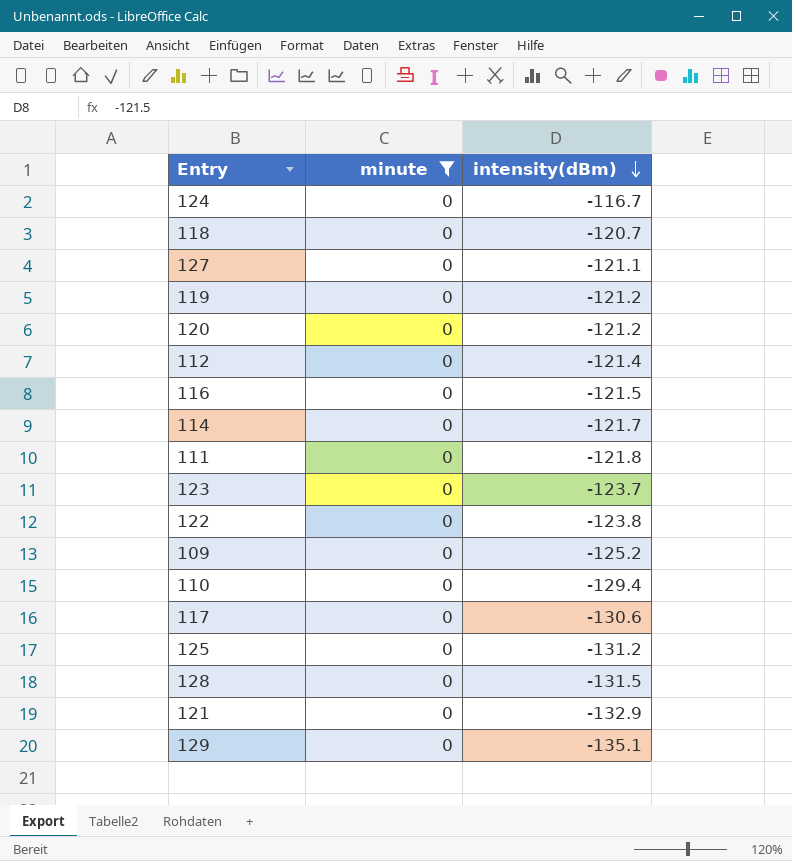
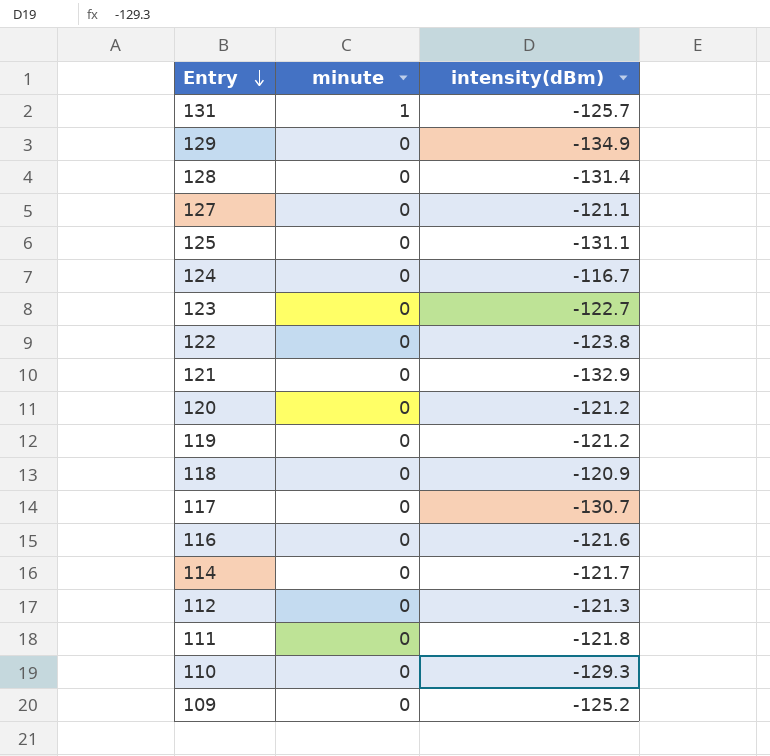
filter: minute = 0 -> none
row order: intensity(dBm) descending -> Entry descending
129 | intensity(dBm): -135.1 -> -134.9
128 | intensity(dBm): -131.5 -> -131.4
125 | intensity(dBm): -131.2 -> -131.1
123 | intensity(dBm): -123.7 -> -122.7
118 | intensity(dBm): -120.7 -> -120.9
117 | intensity(dBm): -130.6 -> -130.7
116 | intensity(dBm): -121.5 -> -121.6
112 | intensity(dBm): -121.4 -> -121.3
110 | intensity(dBm): -129.4 -> -129.3

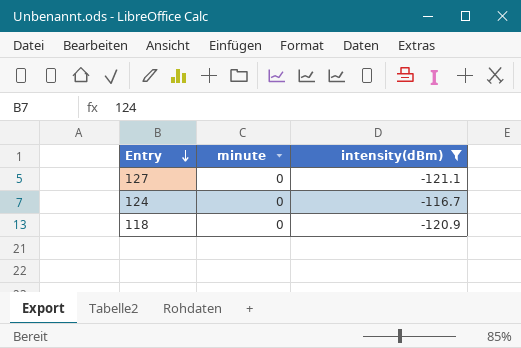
filter: none -> intensity(dBm) >= -121.1

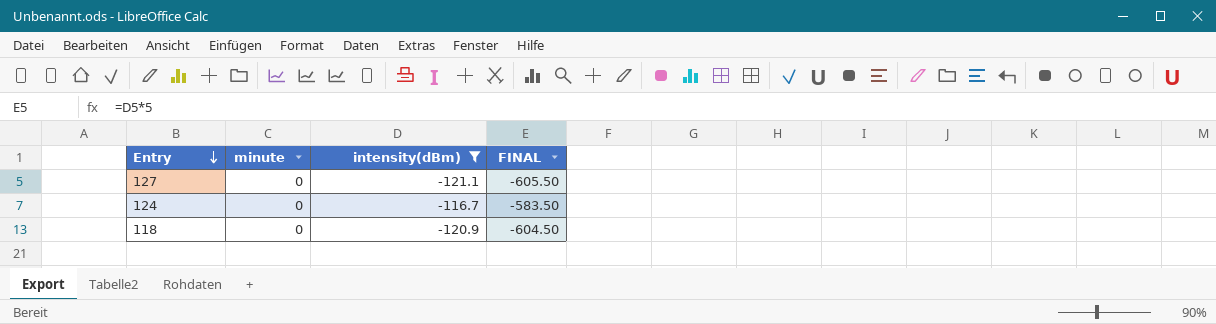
column FINAL | formula: none -> [intensity(dBm)] * 5

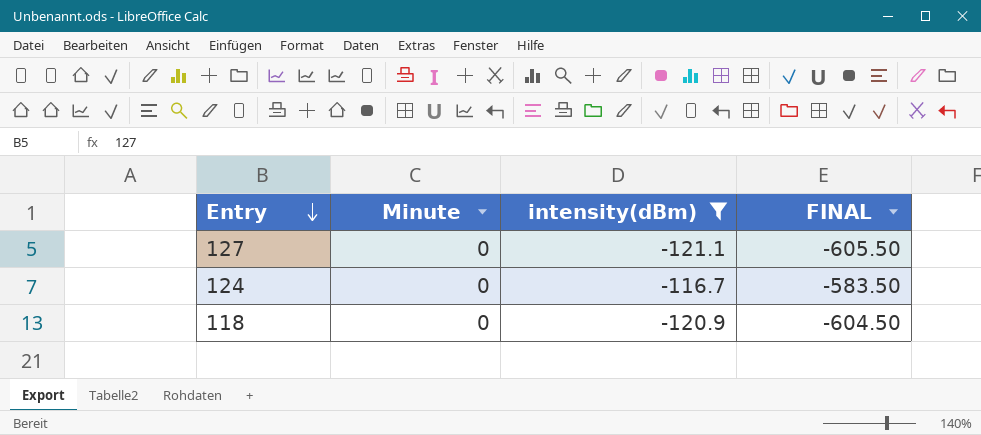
column name: minute -> Minute

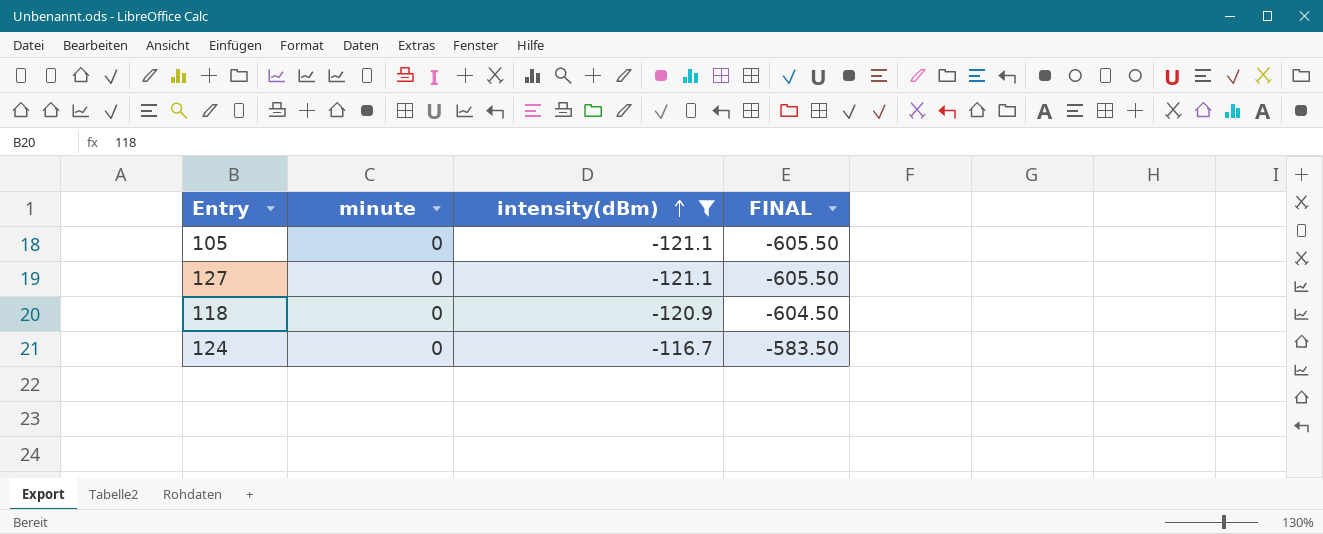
row order: Entry descending -> intensity(dBm) ascending
column name: Minute -> minute
row 105: none -> 0 | -121.1 | -605.50

